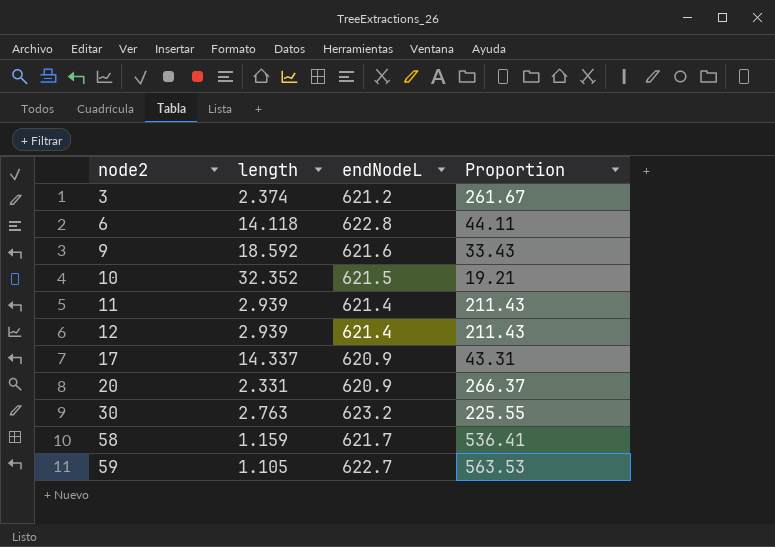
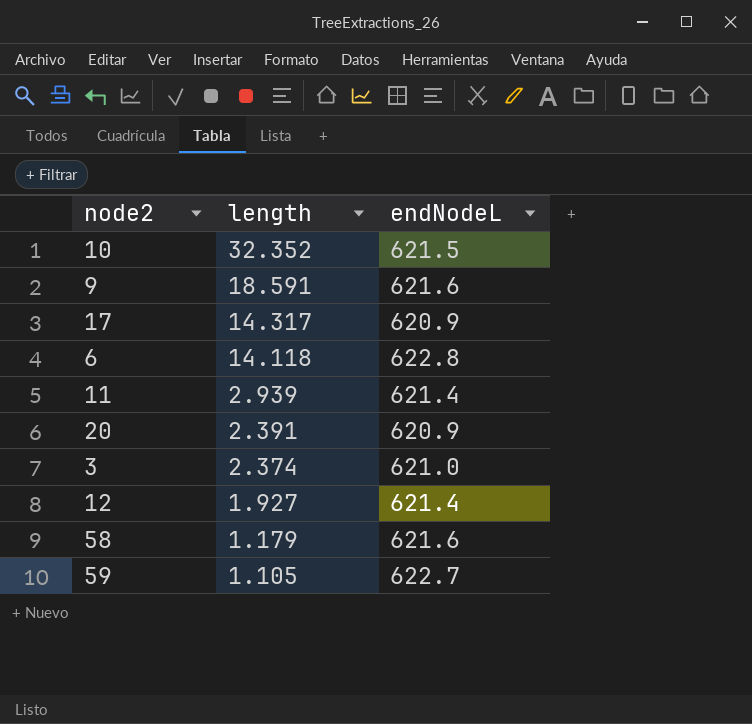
row order: node2 ascending -> length descending
column Proportion | formula: [endNodeL] / [length] -> none
row 30: 2.763 | 623.2 | 225.55 -> none
9 | length: 18.592 -> 18.591
17 | length: 14.337 -> 14.317
20 | length: 2.331 -> 2.391
3 | endNodeL: 621.2 -> 621.0
12 | length: 2.939 -> 1.927
58 | length: 1.159 -> 1.179
58 | endNodeL: 621.7 -> 621.6

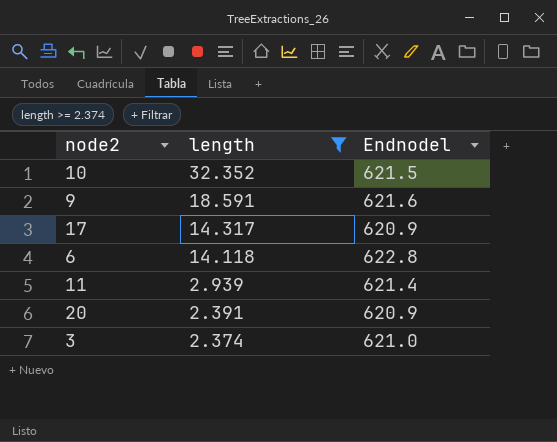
filter: none -> length >= 2.374
column name: endNodeL -> Endnodel

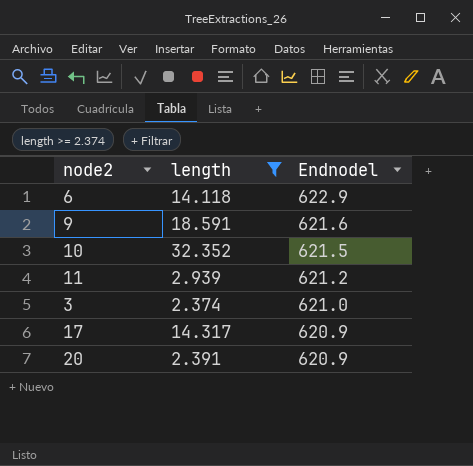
row order: length descending -> Endnodel descending
6 | Endnodel: 622.8 -> 622.9
11 | Endnodel: 621.4 -> 621.2

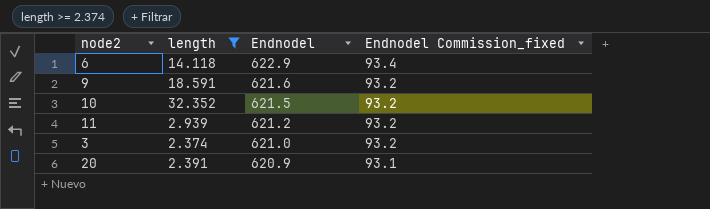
column Endnodel Commission_fixed | formula: none -> [Endnodel] * 0.15
row 17: 14.317 | 620.9 -> none

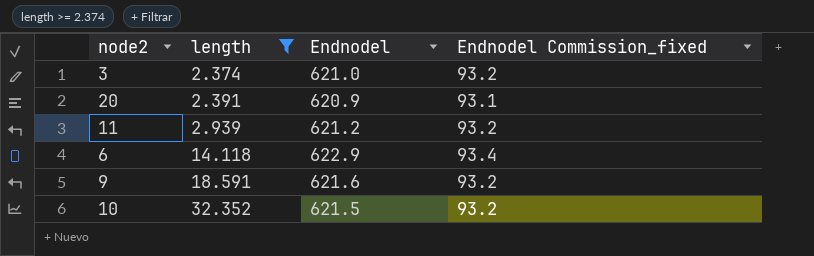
row order: Endnodel descending -> length ascending

